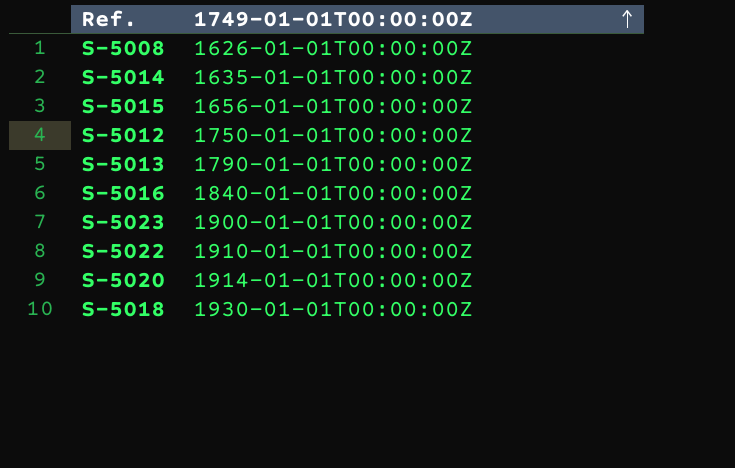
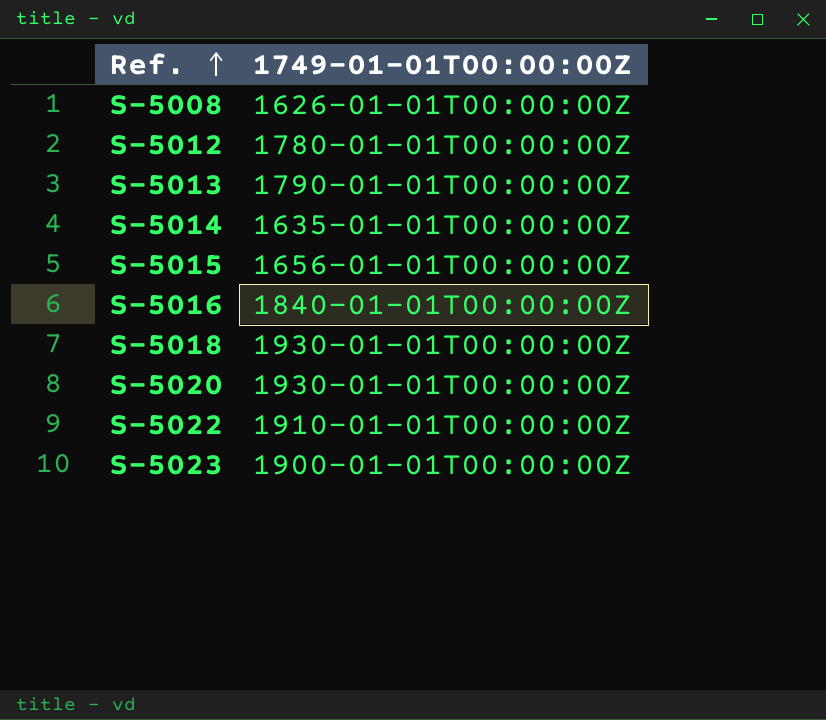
row order: 1749-01-01T00:00:00Z ascending -> Ref. ascending
S-5012 | 1749-01-01T00:00:00Z: 1750-01-01T00:00:00Z -> 1780-01-01T00:00:00Z
S-5020 | 1749-01-01T00:00:00Z: 1914-01-01T00:00:00Z -> 1930-01-01T00:00:00Z

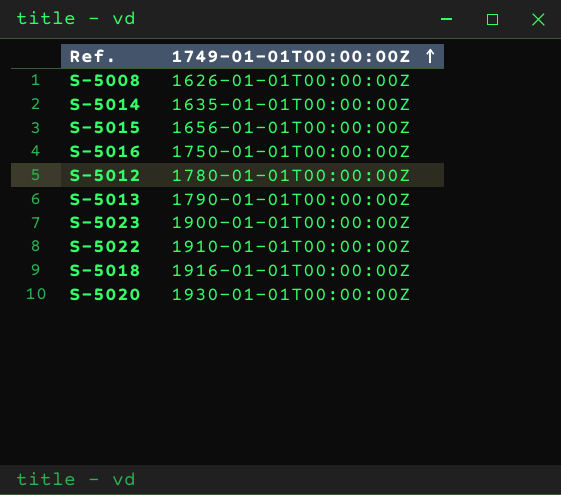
row order: Ref. ascending -> 1749-01-01T00:00:00Z ascending
S-5016 | 1749-01-01T00:00:00Z: 1840-01-01T00:00:00Z -> 1750-01-01T00:00:00Z
S-5018 | 1749-01-01T00:00:00Z: 1930-01-01T00:00:00Z -> 1916-01-01T00:00:00Z

